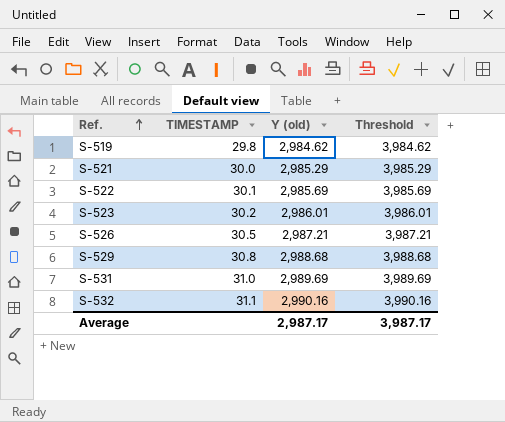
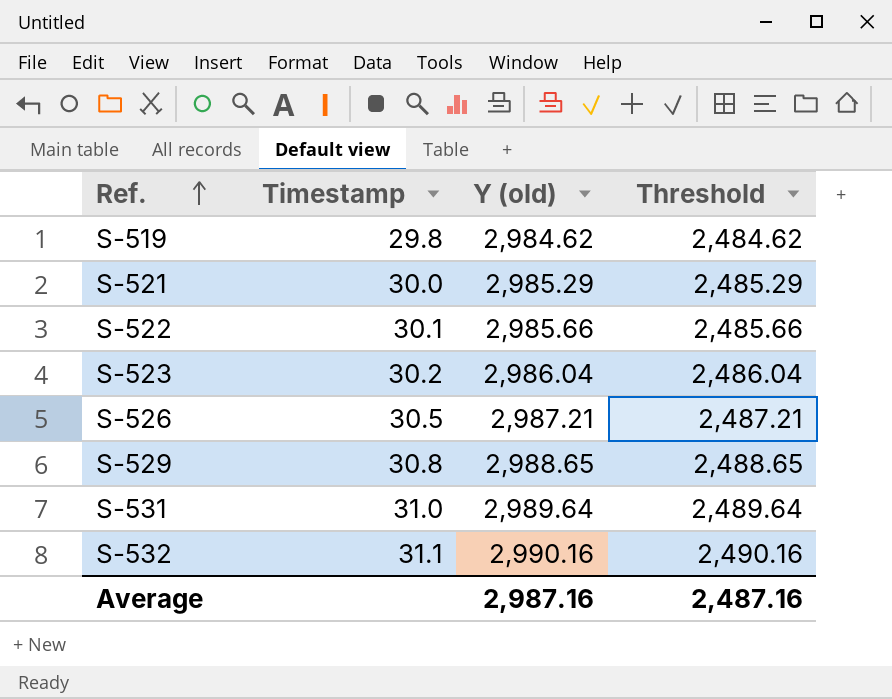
column name: TIMESTAMP -> Timestamp
column Threshold | formula: [Y (old)] + 1000 -> [Y (old)] - 500
S-522 | Y (old): 2,985.69 -> 2,985.66
S-523 | Y (old): 2,986.01 -> 2,986.04
S-529 | Y (old): 2,988.68 -> 2,988.65
S-531 | Y (old): 2,989.69 -> 2,989.64
Average | Y (old): 2,987.17 -> 2,987.16
Average | Threshold: 3,987.17 -> 2,487.16

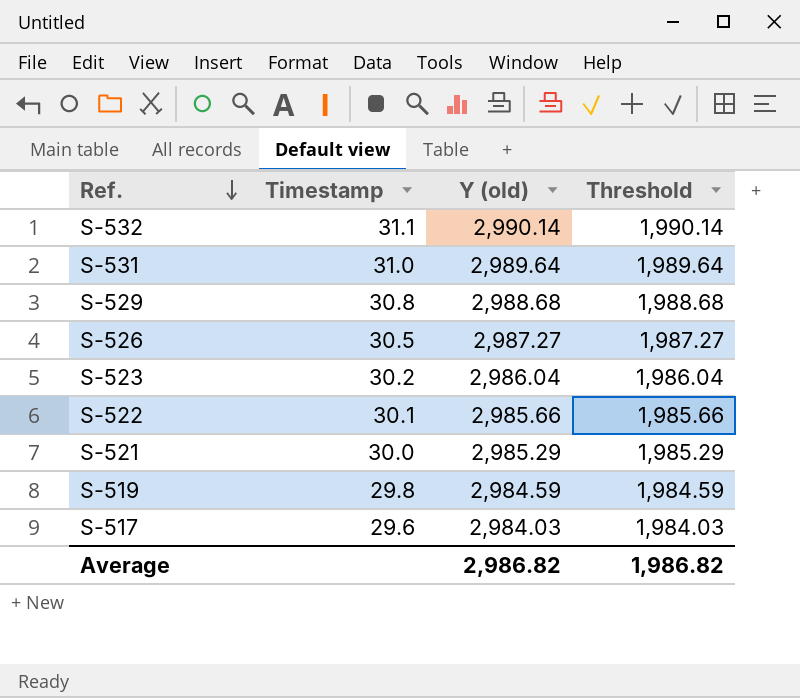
row order: Ref. ascending -> Ref. descending
column Threshold | formula: [Y (old)] - 500 -> [Y (old)] - 1000
S-532 | Y (old): 2,990.16 -> 2,990.14
S-529 | Y (old): 2,988.65 -> 2,988.68
S-526 | Y (old): 2,987.21 -> 2,987.27
S-519 | Y (old): 2,984.62 -> 2,984.59
row S-517: none -> 29.6 | 2,984.03 | 1,984.03
Average | Y (old): 2,987.16 -> 2,986.82
Average | Threshold: 2,487.16 -> 1,986.82

